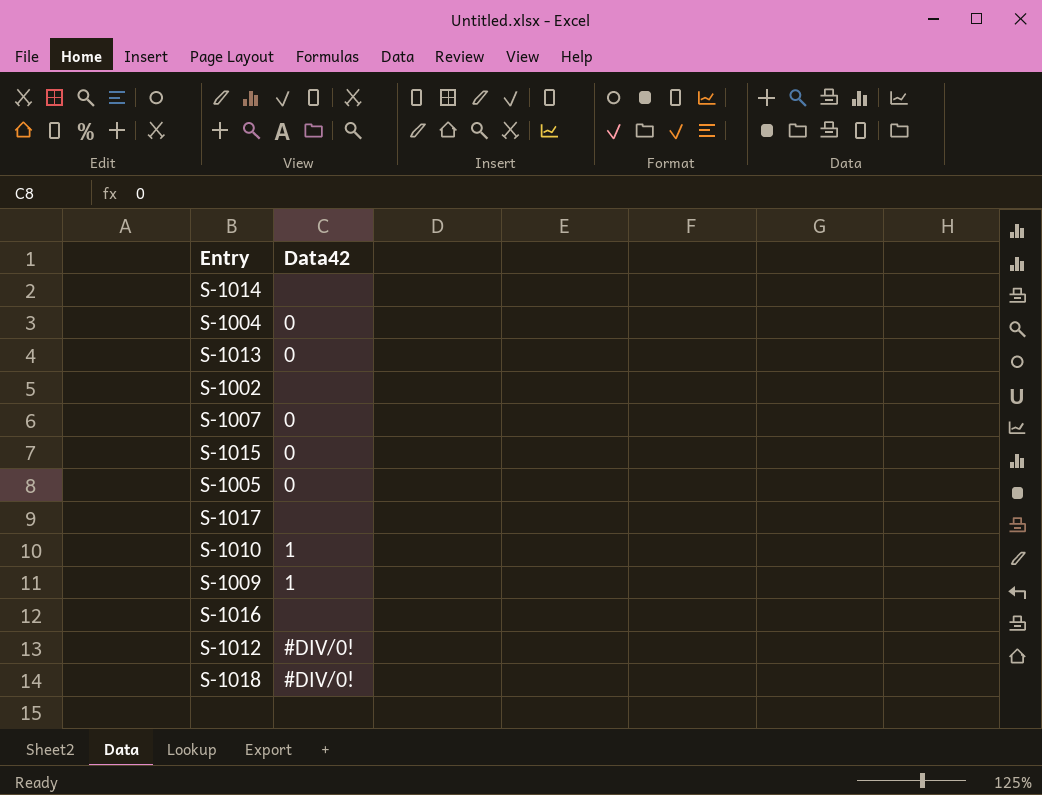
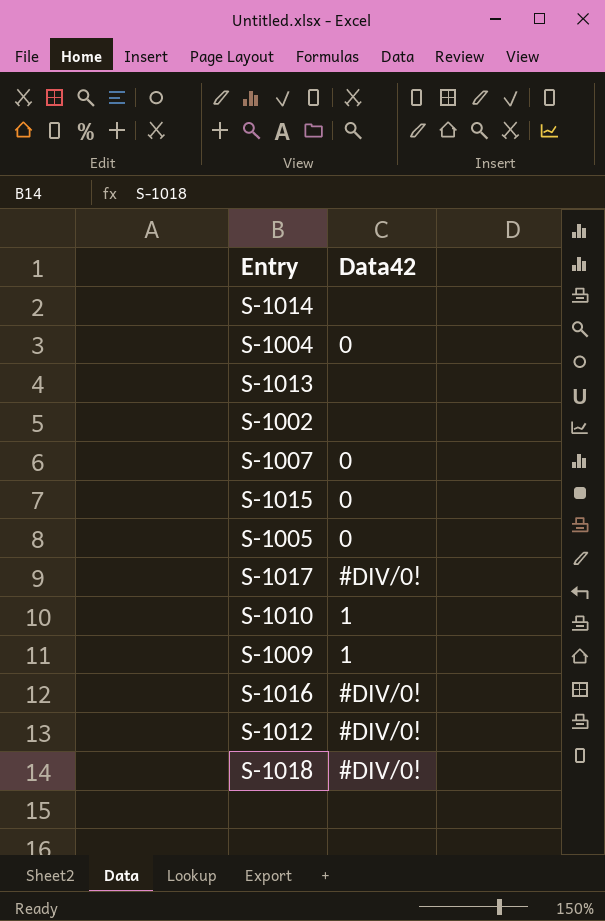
S-1013 | Data42: 0 -> none
S-1017 | Data42: none -> #DIV/0!
S-1016 | Data42: none -> #DIV/0!

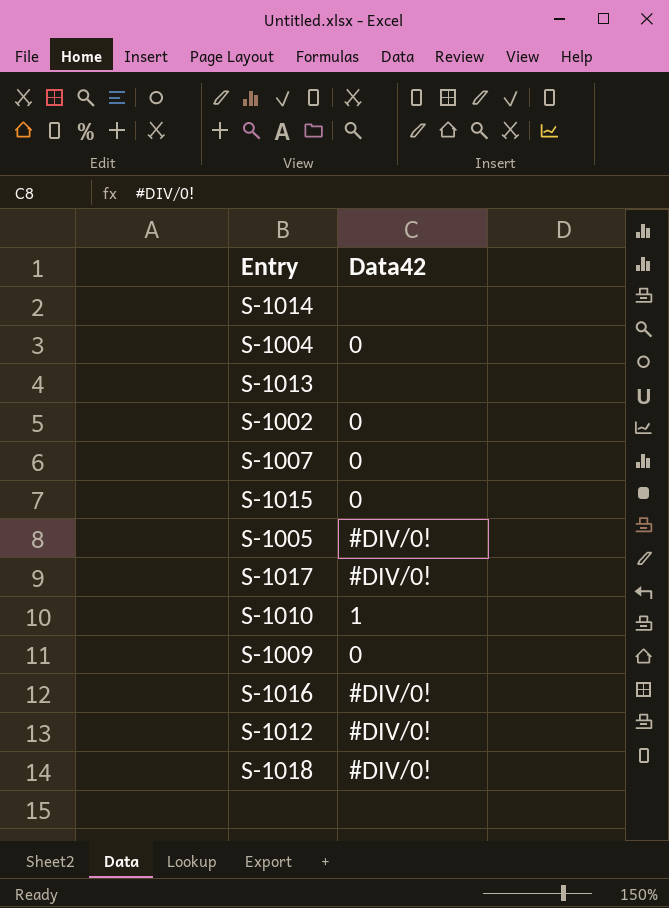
S-1002 | Data42: none -> 0
S-1005 | Data42: 0 -> #DIV/0!
S-1009 | Data42: 1 -> 0

